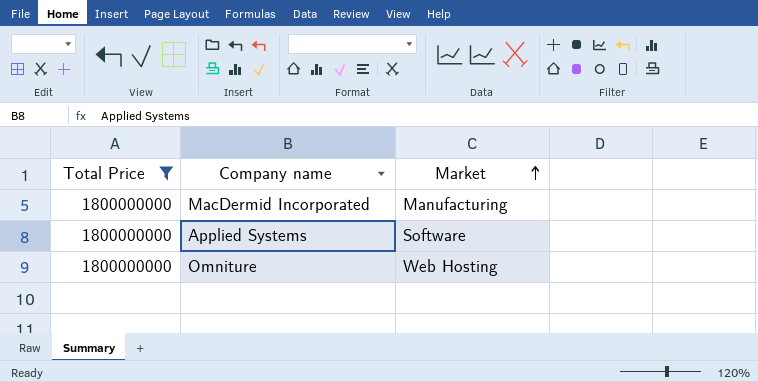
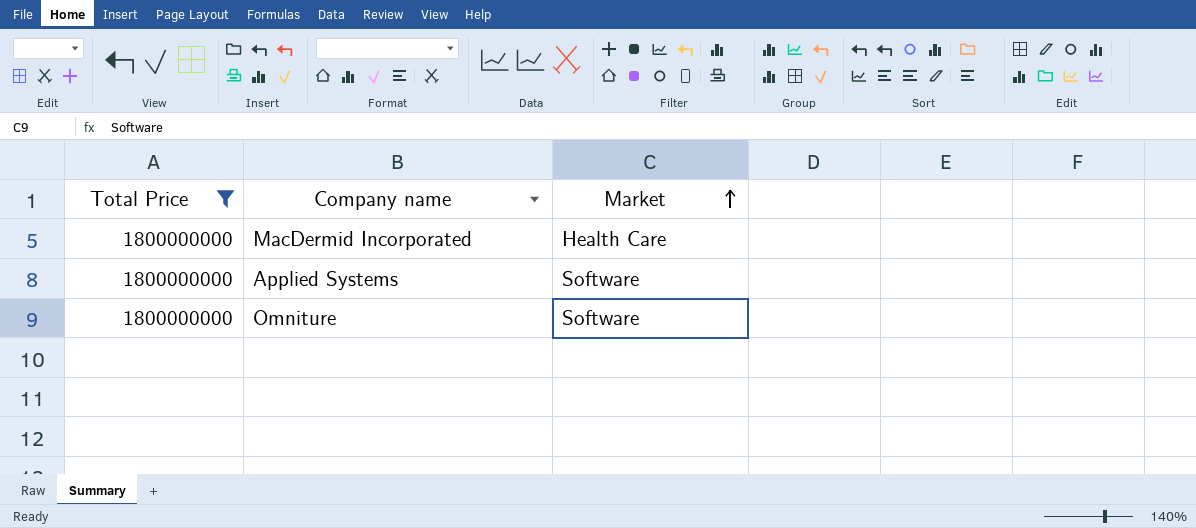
MacDermid Incorporated | Market: Manufacturing -> Health Care
Omniture | Market: Web Hosting -> Software

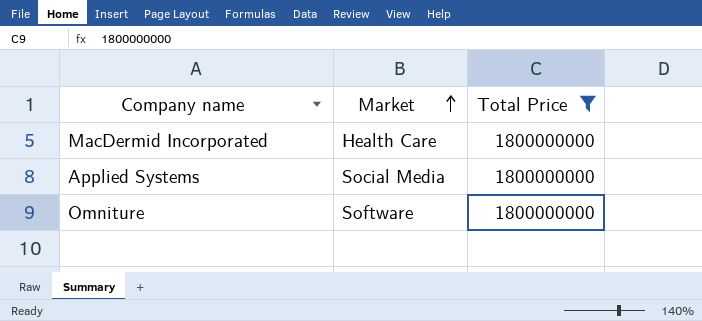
column Total Price | position: 1 -> 3
Applied Systems | Market: Software -> Social Media

